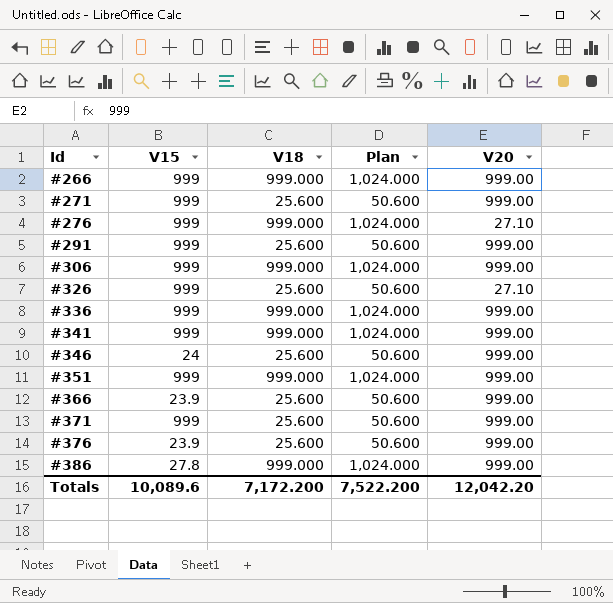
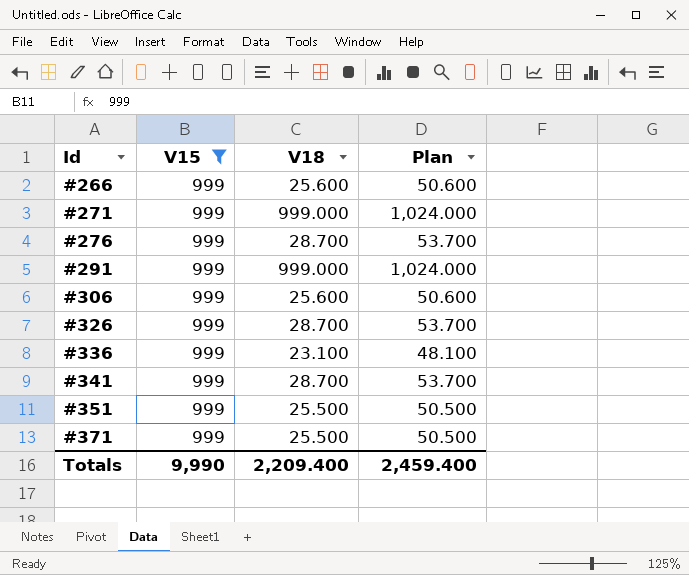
filter: none -> V15 = 999
column V20 | position: 5 -> none
#266 | V18: 999.000 -> 25.600
#266 | Plan: 1,024.000 -> 50.600
#271 | V18: 25.600 -> 999.000
#271 | Plan: 50.600 -> 1,024.000
#276 | V18: 999.000 -> 28.700
#276 | Plan: 1,024.000 -> 53.700
#291 | V18: 25.600 -> 999.000
#291 | Plan: 50.600 -> 1,024.000
#306 | V18: 999.000 -> 25.600
#306 | Plan: 1,024.000 -> 50.600
#326 | V18: 25.600 -> 28.700
#326 | Plan: 50.600 -> 53.700
#336 | V18: 999.000 -> 23.100
#336 | Plan: 1,024.000 -> 48.100
#341 | V18: 999.000 -> 28.700
#341 | Plan: 1,024.000 -> 53.700
#351 | V18: 999.000 -> 25.500
#351 | Plan: 1,024.000 -> 50.500
#371 | V18: 25.600 -> 25.500
#371 | Plan: 50.600 -> 50.500
Totals | V15: 10,089.6 -> 9,990
Totals | V18: 7,172.200 -> 2,209.400
Totals | Plan: 7,522.200 -> 2,459.400

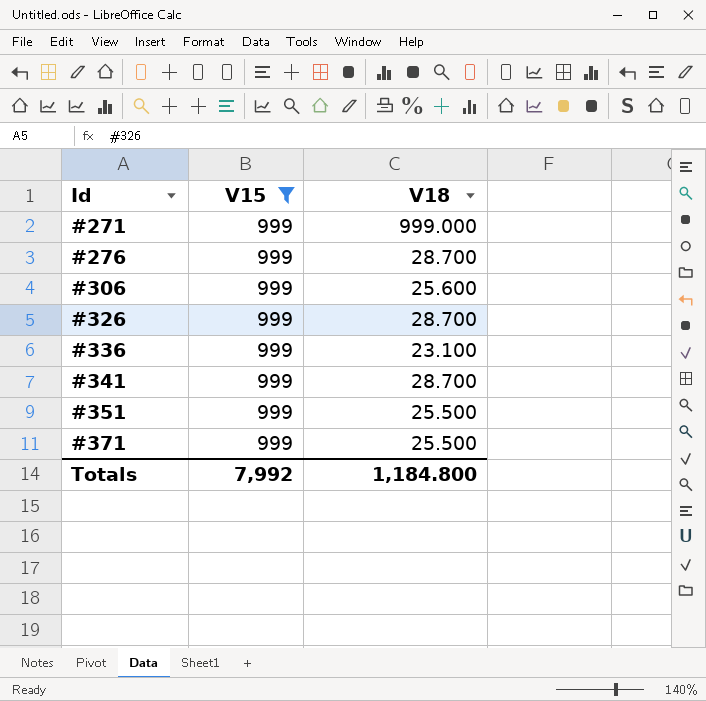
column Plan | formula: [V18] + 25 -> none
row #266: 999 | 25.600 | 50.600 -> none
row #291: 999 | 999.000 | 1,024.000 -> none
Totals | V15: 9,990 -> 7,992
Totals | V18: 2,209.400 -> 1,184.800

